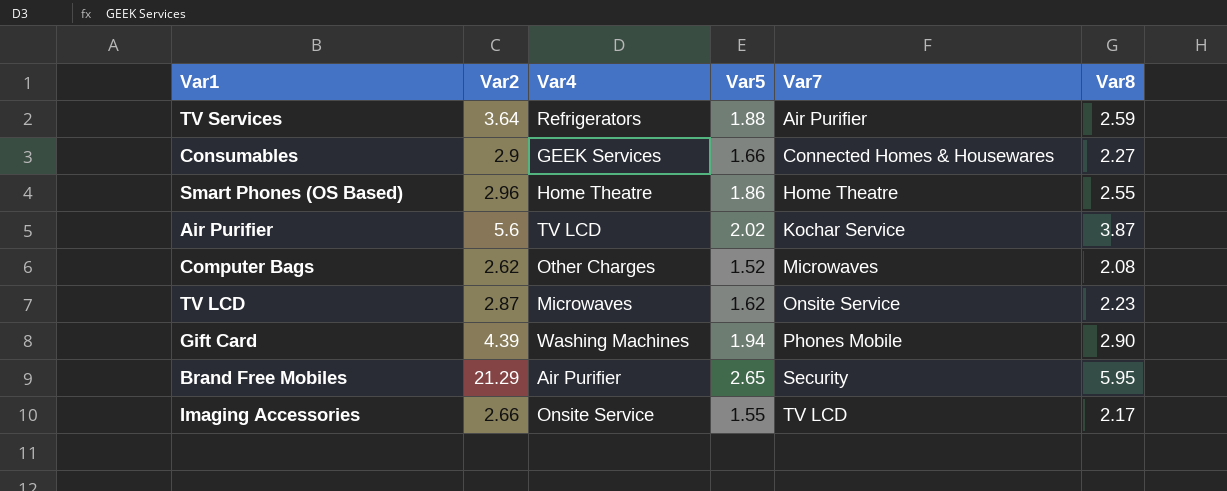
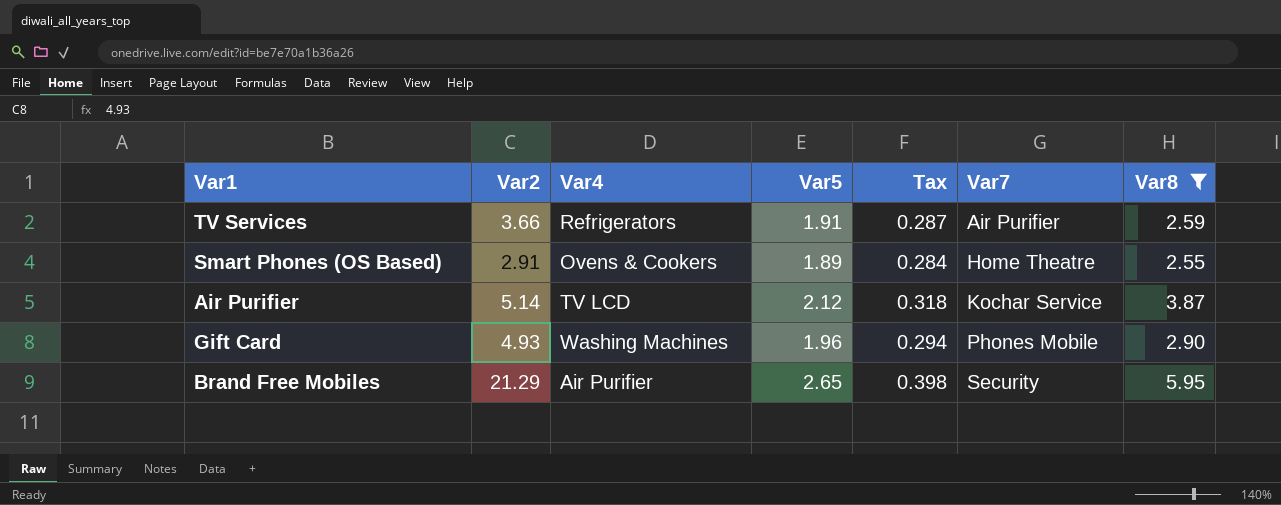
filter: none -> Var8 >= 2.55
column Tax | formula: none -> [Var5] * 0.15
TV Services | Var2: 3.64 -> 3.66
TV Services | Var5: 1.88 -> 1.91
Smart Phones (OS Based) | Var2: 2.96 -> 2.91
Smart Phones (OS Based) | Var4: Home Theatre -> Ovens & Cookers
Smart Phones (OS Based) | Var5: 1.86 -> 1.89
Air Purifier | Var2: 5.6 -> 5.14
Air Purifier | Var5: 2.02 -> 2.12
Gift Card | Var2: 4.39 -> 4.93
Gift Card | Var5: 1.94 -> 1.96

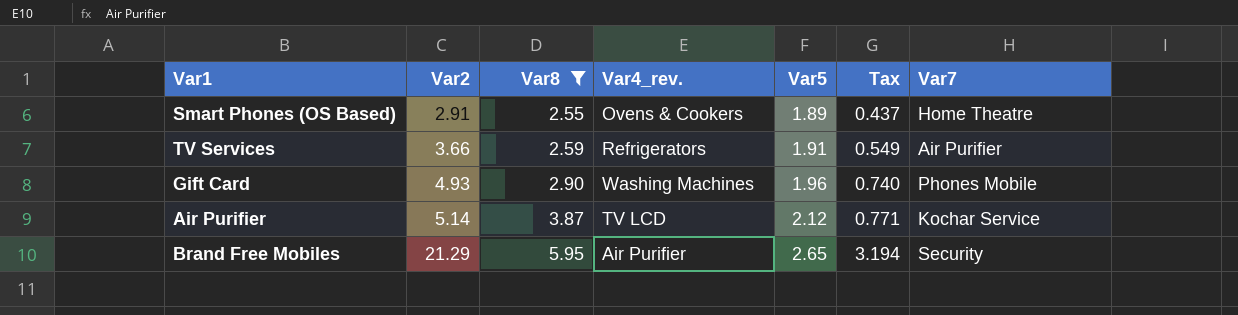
row order: Var7 ascending -> Var2 ascending
column Var8 | position: 7 -> 3
column name: Var4 -> Var4_rev.
column Tax | formula: [Var5] * 0.15 -> [Var2] * 0.15

